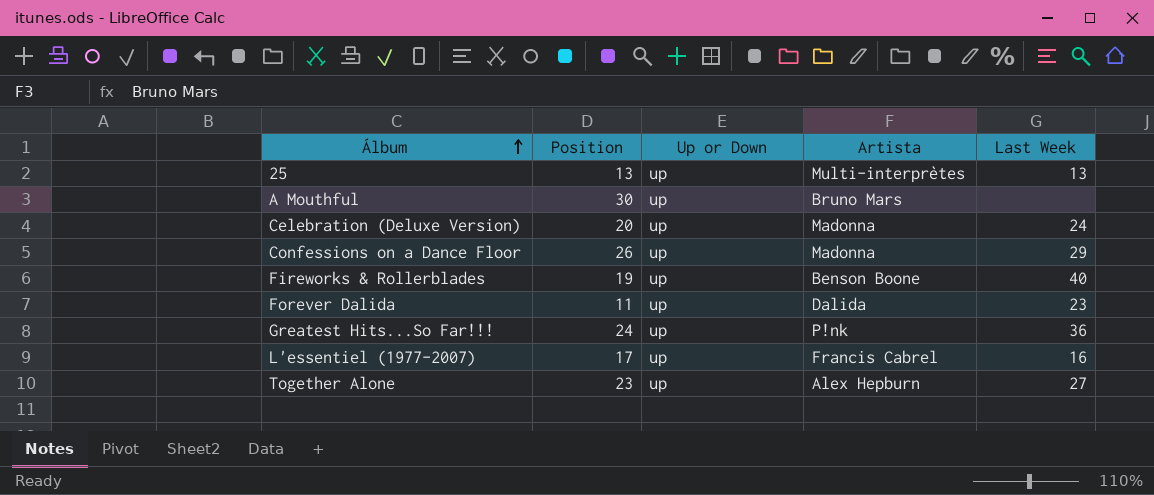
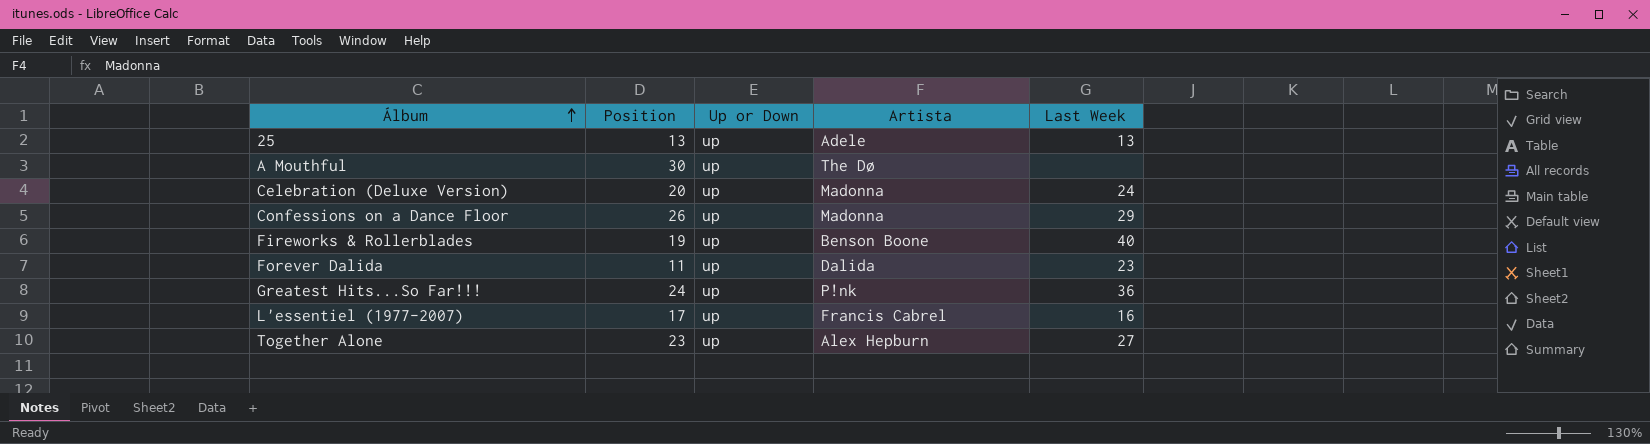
25 | Artista: Multi-interprètes -> Adele
A Mouthful | Artista: Bruno Mars -> The Dø

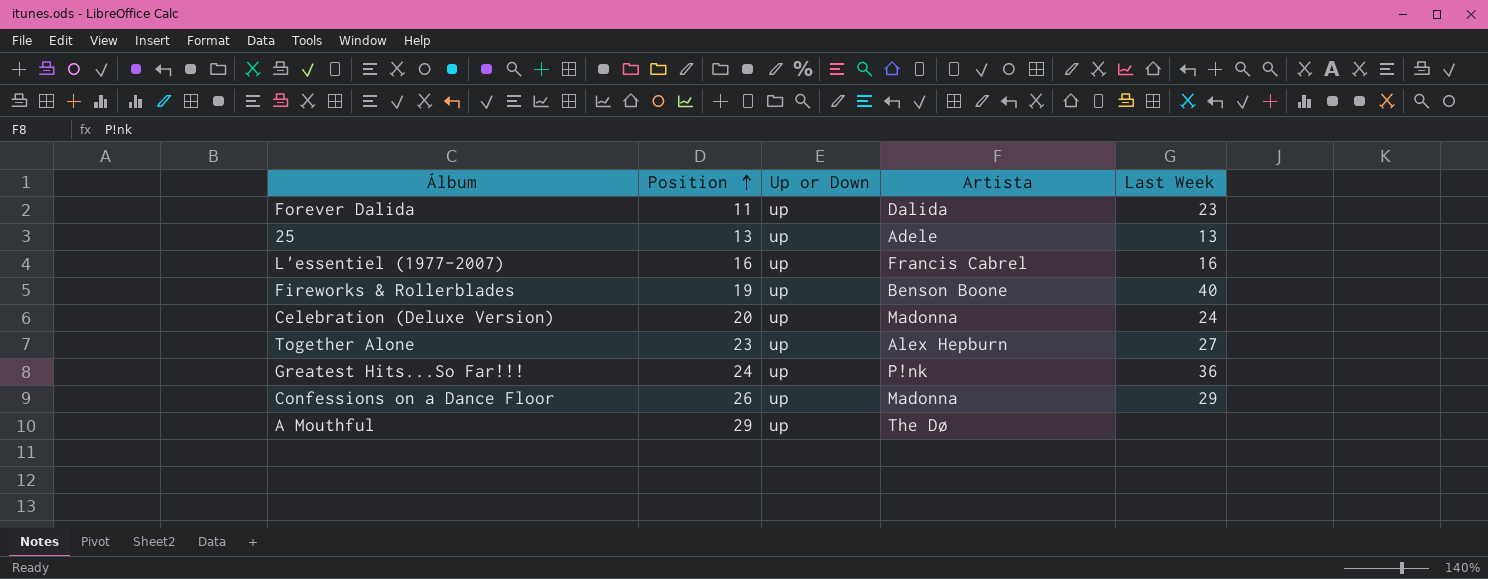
row order: Álbum ascending -> Position ascending
L'essentiel (1977-2007) | Position: 17 -> 16
A Mouthful | Position: 30 -> 29

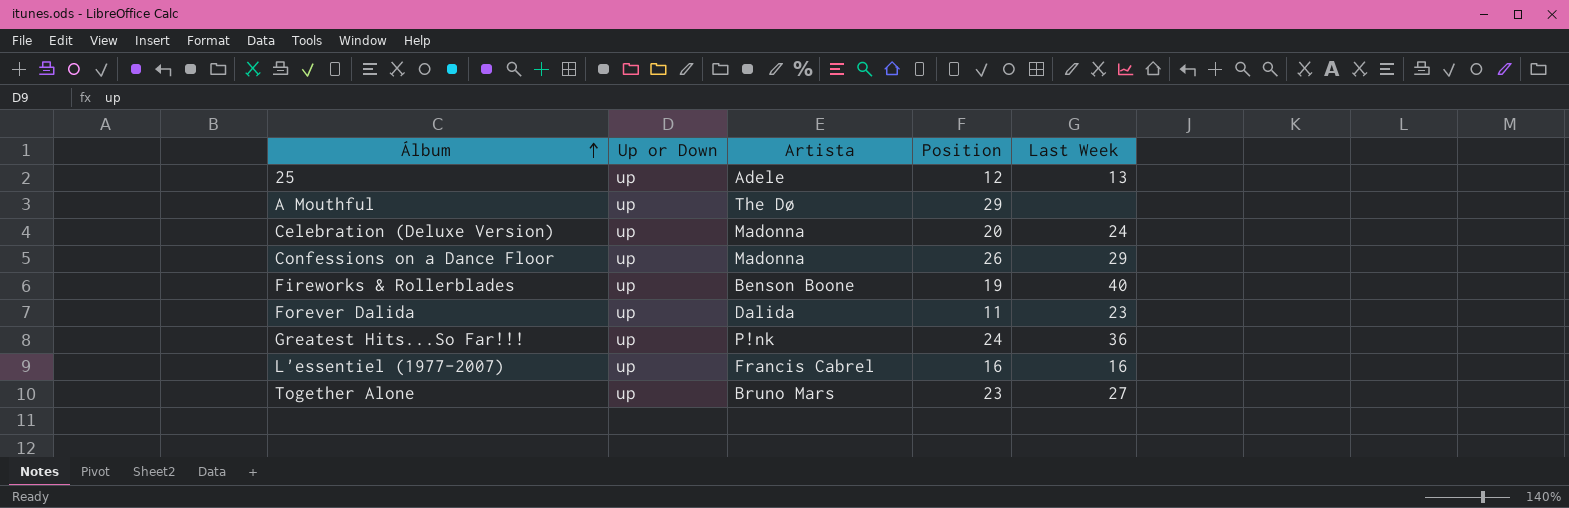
row order: Position ascending -> Álbum ascending
column Position | position: 2 -> 4
25 | Position: 13 -> 12
Together Alone | Artista: Alex Hepburn -> Bruno Mars

